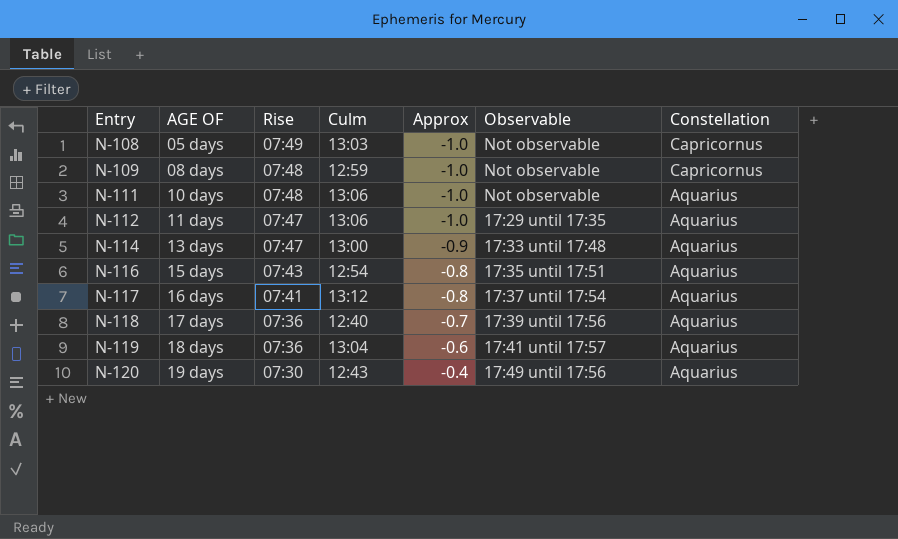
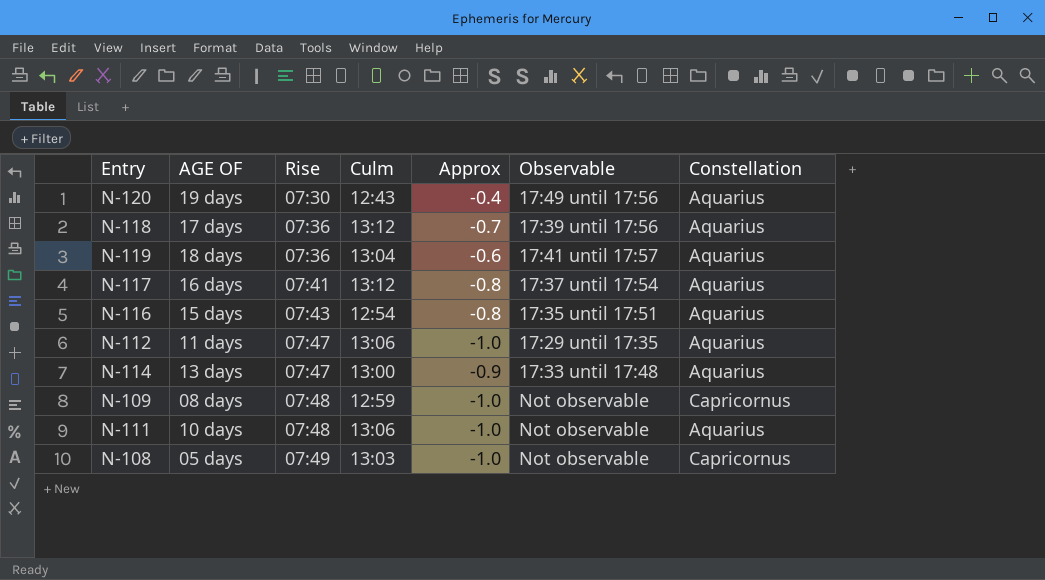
row order: Entry ascending -> Rise ascending
N-118 | Culm: 12:40 -> 13:12

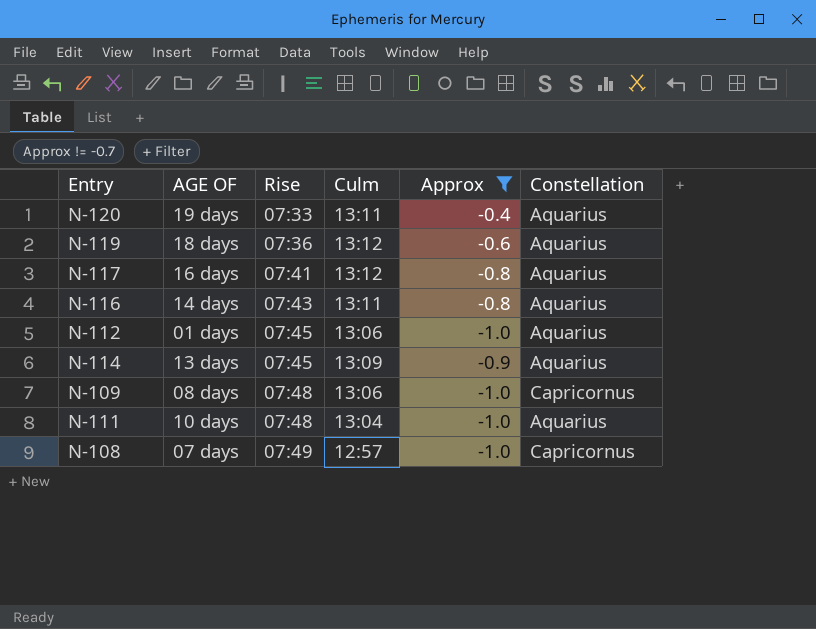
filter: none -> Approx != -0.7
column Observable | position: 6 -> none
N-120 | Rise: 07:30 -> 07:33
N-120 | Culm: 12:43 -> 13:11
N-119 | Culm: 13:04 -> 13:12
N-116 | AGE OF: 15 days -> 14 days
N-116 | Culm: 12:54 -> 13:11
N-112 | AGE OF: 11 days -> 01 days
N-112 | Rise: 07:47 -> 07:45
N-114 | Rise: 07:47 -> 07:45
N-114 | Culm: 13:00 -> 13:09
N-109 | Culm: 12:59 -> 13:06
N-111 | Culm: 13:06 -> 13:04
N-108 | AGE OF: 05 days -> 07 days
N-108 | Culm: 13:03 -> 12:57

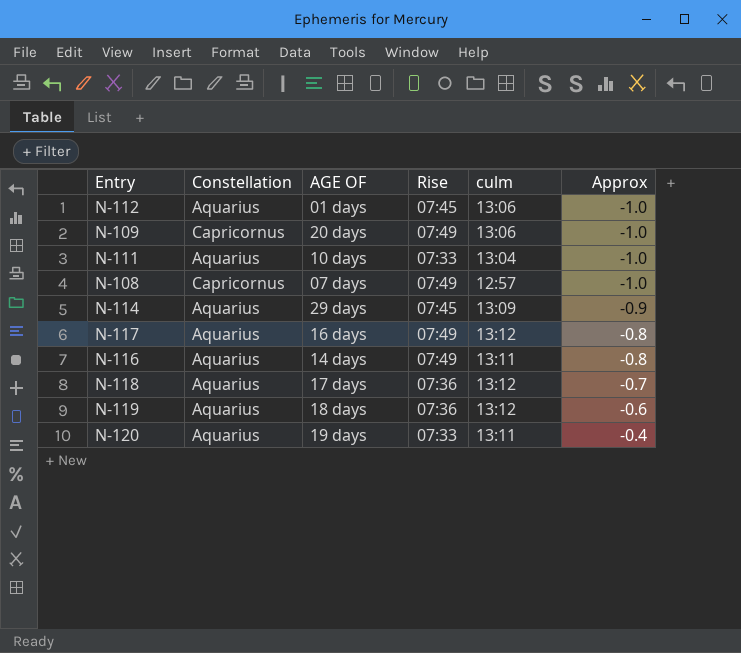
filter: Approx != -0.7 -> none
row order: Rise ascending -> Approx ascending
column Constellation | position: 6 -> 2
column name: Culm -> culm
N-109 | AGE OF: 08 days -> 20 days
N-109 | Rise: 07:48 -> 07:49
N-111 | Rise: 07:48 -> 07:33
N-114 | AGE OF: 13 days -> 29 days
N-117 | Rise: 07:41 -> 07:49
N-116 | Rise: 07:43 -> 07:49

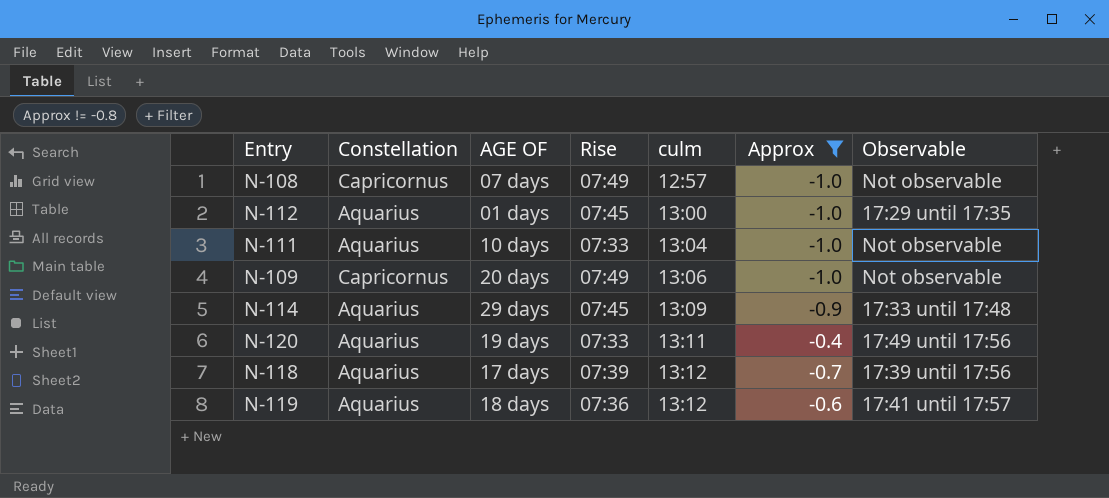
filter: none -> Approx != -0.8
row order: Approx ascending -> culm ascending
column Observable | position: none -> 7
N-112 | culm: 13:06 -> 13:00
N-118 | Rise: 07:36 -> 07:39

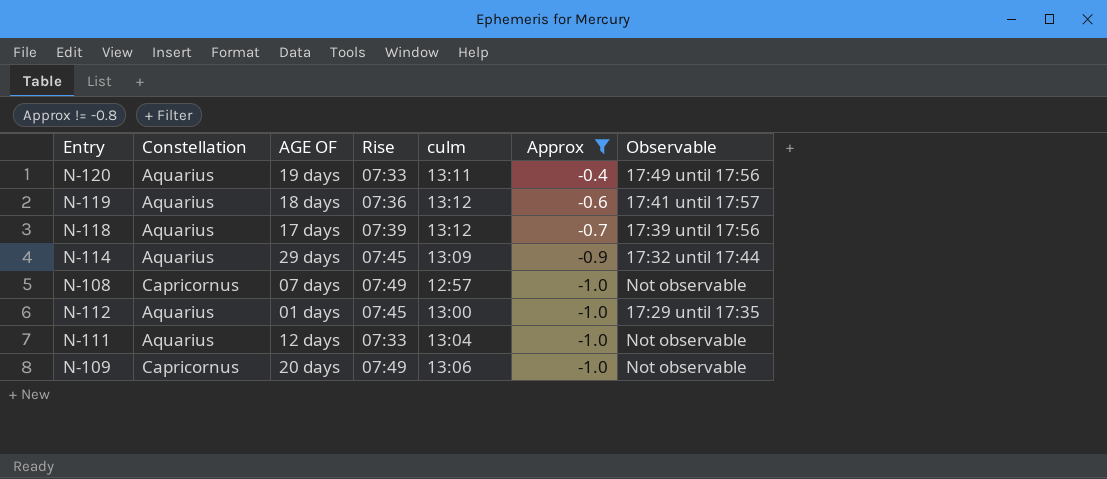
row order: culm ascending -> Approx descending
N-114 | Observable: 17:33 until 17:48 -> 17:32 until 17:44
N-111 | AGE OF: 10 days -> 12 days

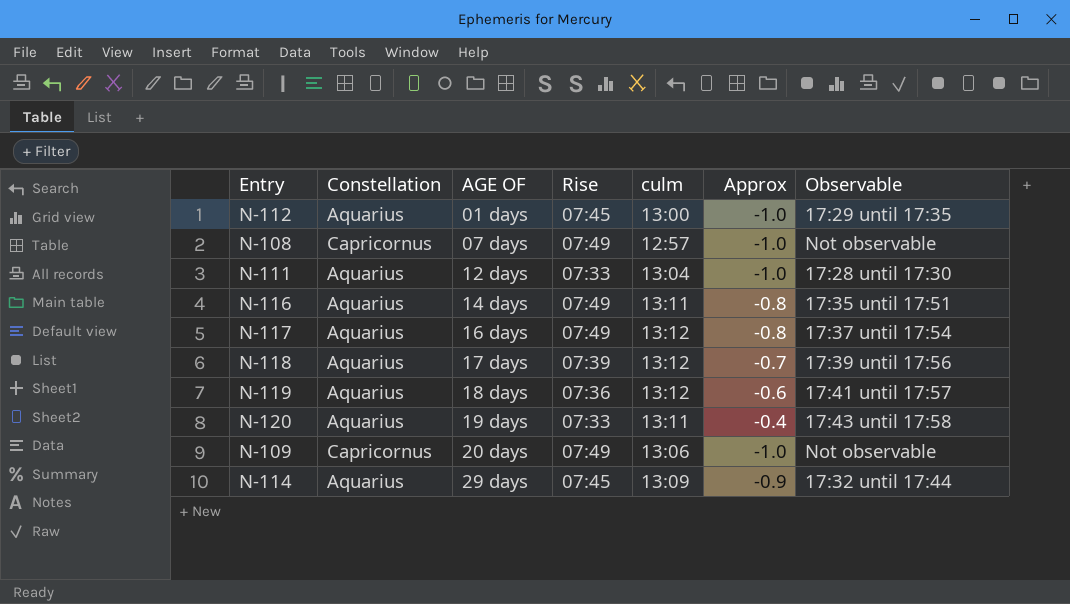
filter: Approx != -0.8 -> none
row order: Approx descending -> AGE OF ascending
N-111 | Observable: Not observable -> 17:28 until 17:30
N-120 | Observable: 17:49 until 17:56 -> 17:43 until 17:58

